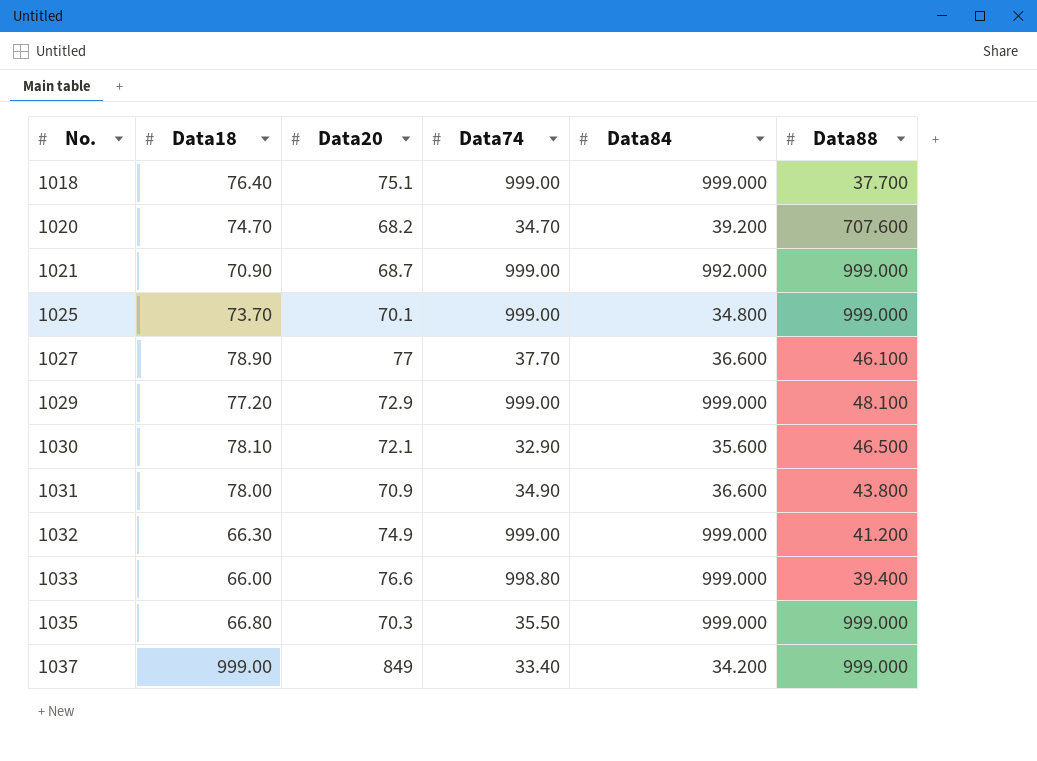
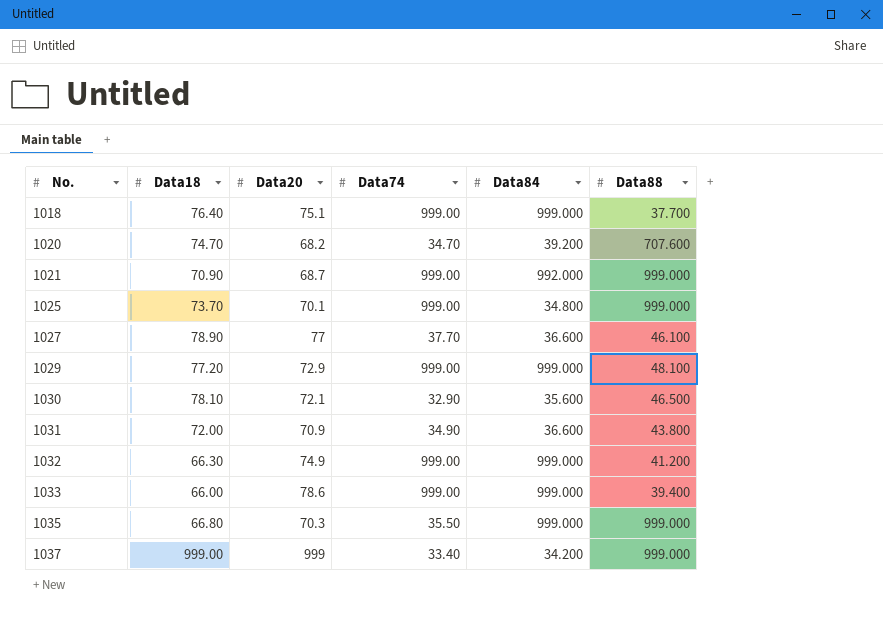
1031 | Data18: 78.00 -> 72.00
1033 | Data20: 76.6 -> 78.6
1033 | Data74: 998.80 -> 999.00
1037 | Data20: 849 -> 999

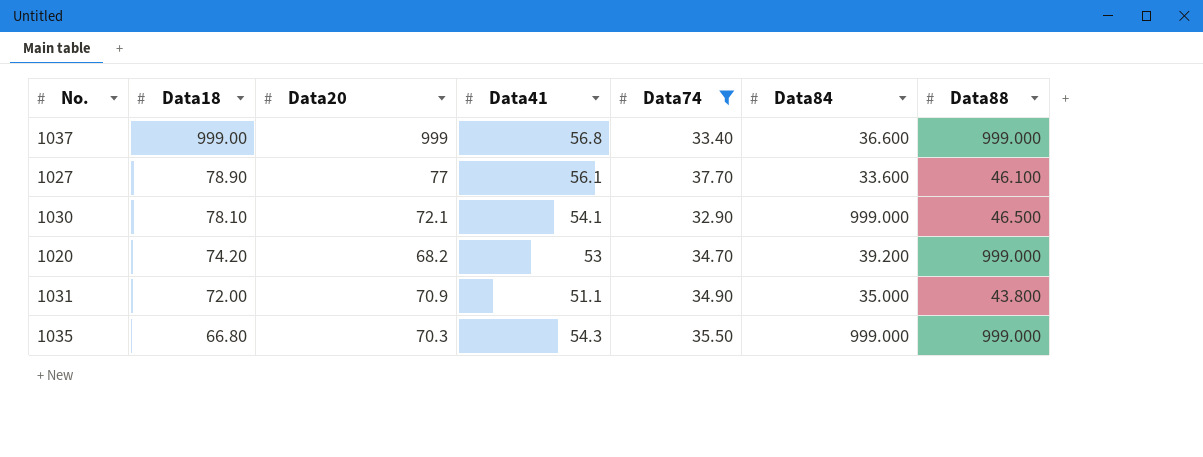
filter: none -> Data74 != 999.00
row order: No. ascending -> Data18 descending
column Data41 | position: none -> 4
1037 | Data84: 34.200 -> 36.600
1027 | Data84: 36.600 -> 33.600
1030 | Data84: 35.600 -> 999.000
1020 | Data18: 74.70 -> 74.20
1020 | Data88: 707.600 -> 999.000
1031 | Data84: 36.600 -> 35.000

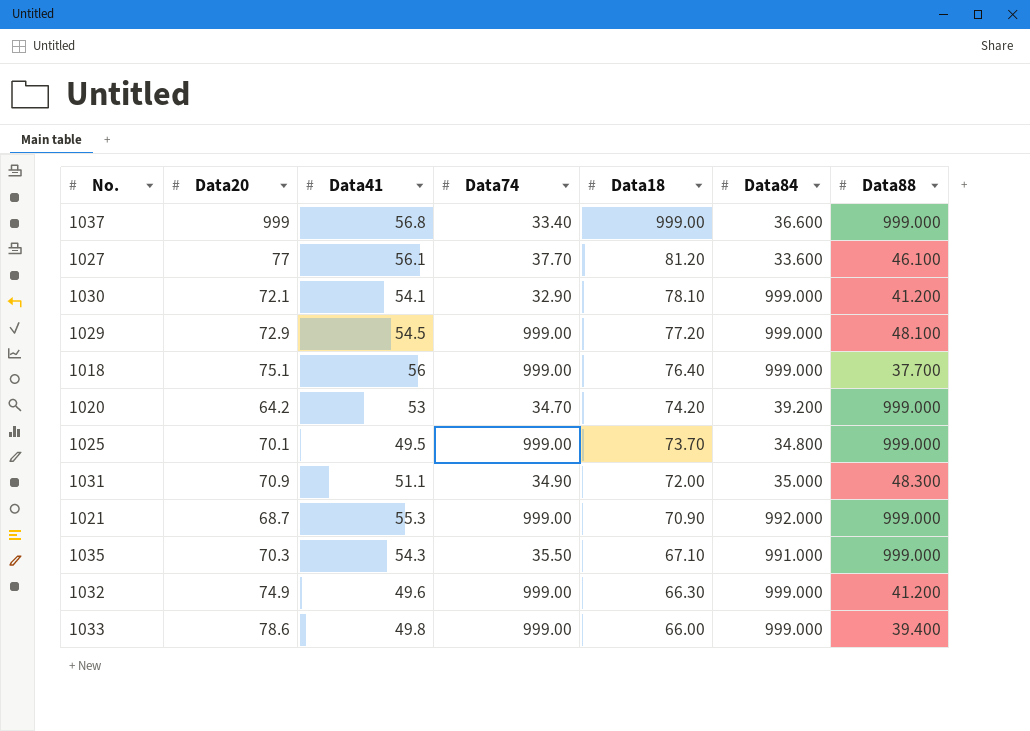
filter: Data74 != 999.00 -> none
column Data18 | position: 2 -> 5
1027 | Data18: 78.90 -> 81.20
1030 | Data88: 46.500 -> 41.200
1020 | Data20: 68.2 -> 64.2
1031 | Data88: 43.800 -> 48.300
1035 | Data18: 66.80 -> 67.10
1035 | Data84: 999.000 -> 991.000

